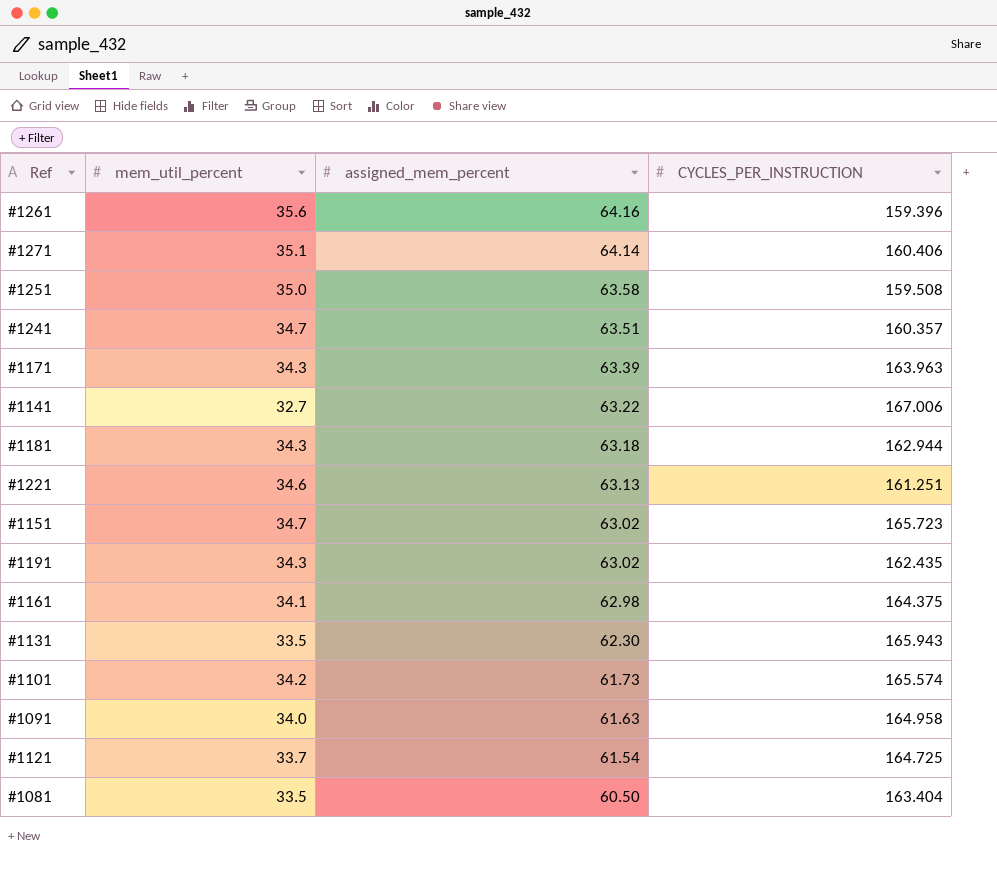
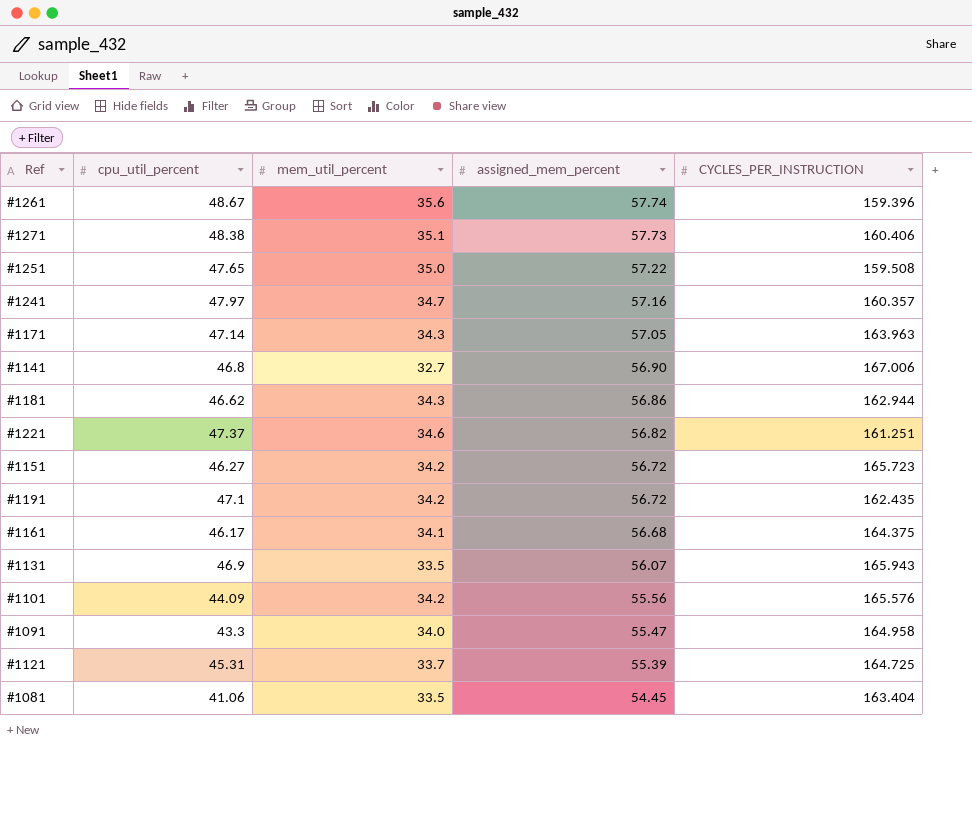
column cpu_util_percent | position: none -> 2
#1261 | assigned_mem_percent: 64.16 -> 57.74
#1271 | assigned_mem_percent: 64.14 -> 57.73
#1251 | assigned_mem_percent: 63.58 -> 57.22
#1241 | assigned_mem_percent: 63.51 -> 57.16
#1171 | assigned_mem_percent: 63.39 -> 57.05
#1141 | assigned_mem_percent: 63.22 -> 56.90
#1181 | assigned_mem_percent: 63.18 -> 56.86
#1221 | assigned_mem_percent: 63.13 -> 56.82
#1151 | mem_util_percent: 34.7 -> 34.2
#1151 | assigned_mem_percent: 63.02 -> 56.72
#1191 | mem_util_percent: 34.3 -> 34.2
#1191 | assigned_mem_percent: 63.02 -> 56.72
#1161 | assigned_mem_percent: 62.98 -> 56.68
#1131 | assigned_mem_percent: 62.30 -> 56.07
#1101 | assigned_mem_percent: 61.73 -> 55.56
#1101 | CYCLES_PER_INSTRUCTION: 165.574 -> 165.576
#1091 | assigned_mem_percent: 61.63 -> 55.47
#1121 | assigned_mem_percent: 61.54 -> 55.39
#1081 | assigned_mem_percent: 60.50 -> 54.45

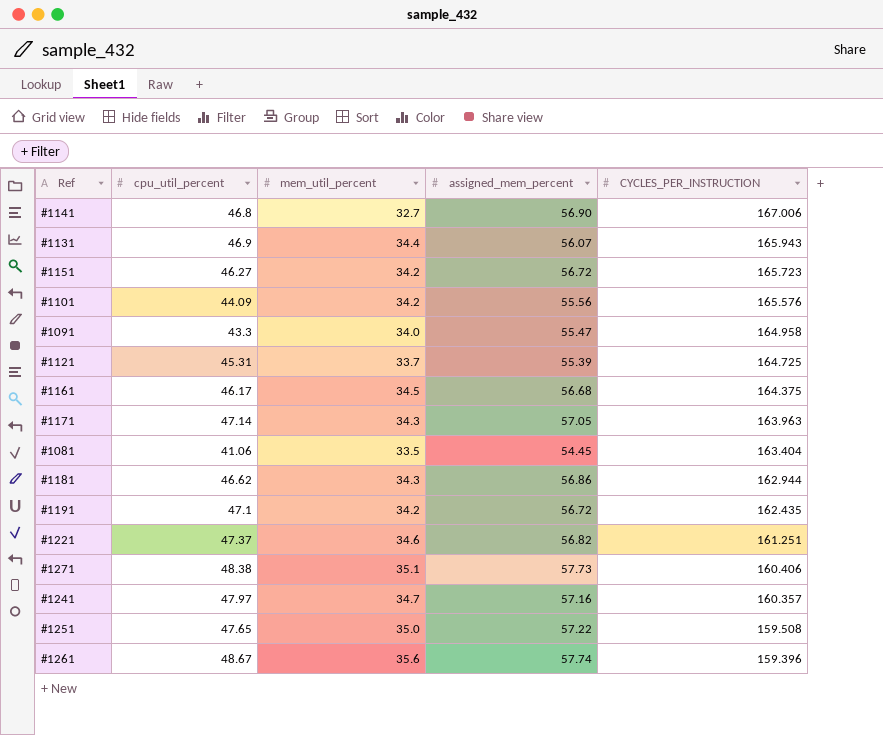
row order: assigned_mem_percent descending -> CYCLES_PER_INSTRUCTION descending
#1131 | mem_util_percent: 33.5 -> 34.4
#1161 | mem_util_percent: 34.1 -> 34.5

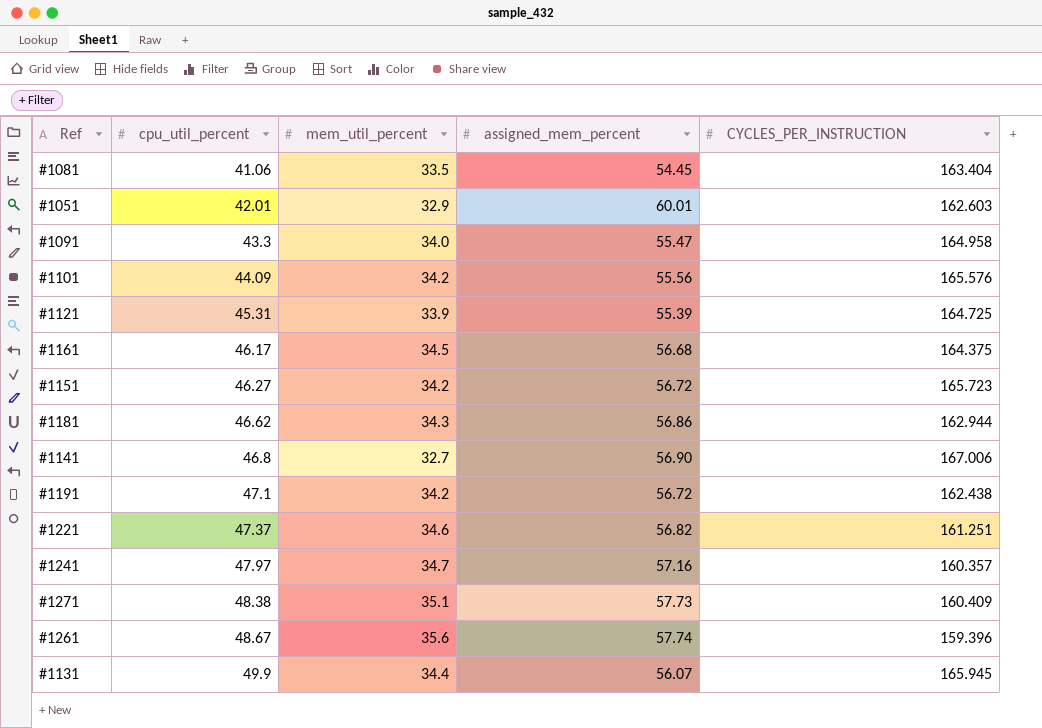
row order: CYCLES_PER_INSTRUCTION descending -> cpu_util_percent ascending
row #1171: 47.14 | 34.3 | 57.05 | 163.963 -> none
row #1251: 47.65 | 35.0 | 57.22 | 159.508 -> none
row #1051: none -> 42.01 | 32.9 | 60.01 | 162.603
#1121 | mem_util_percent: 33.7 -> 33.9
#1191 | CYCLES_PER_INSTRUCTION: 162.435 -> 162.438
#1271 | CYCLES_PER_INSTRUCTION: 160.406 -> 160.409
#1131 | cpu_util_percent: 46.9 -> 49.9
#1131 | CYCLES_PER_INSTRUCTION: 165.943 -> 165.945

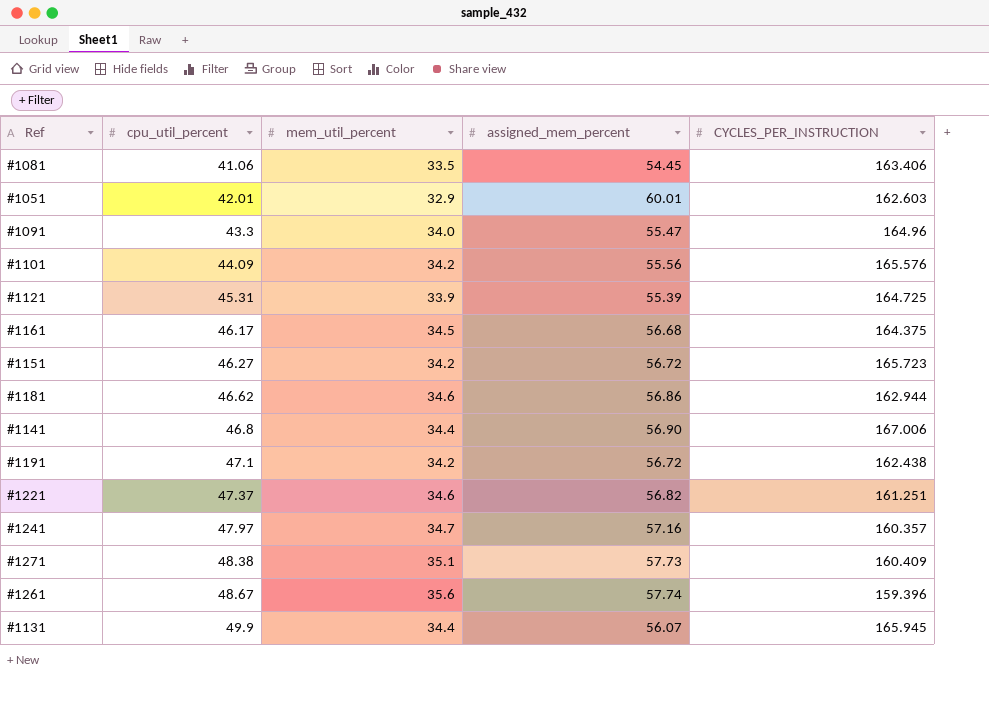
#1081 | CYCLES_PER_INSTRUCTION: 163.404 -> 163.406
#1091 | CYCLES_PER_INSTRUCTION: 164.958 -> 164.96
#1181 | mem_util_percent: 34.3 -> 34.6
#1141 | mem_util_percent: 32.7 -> 34.4

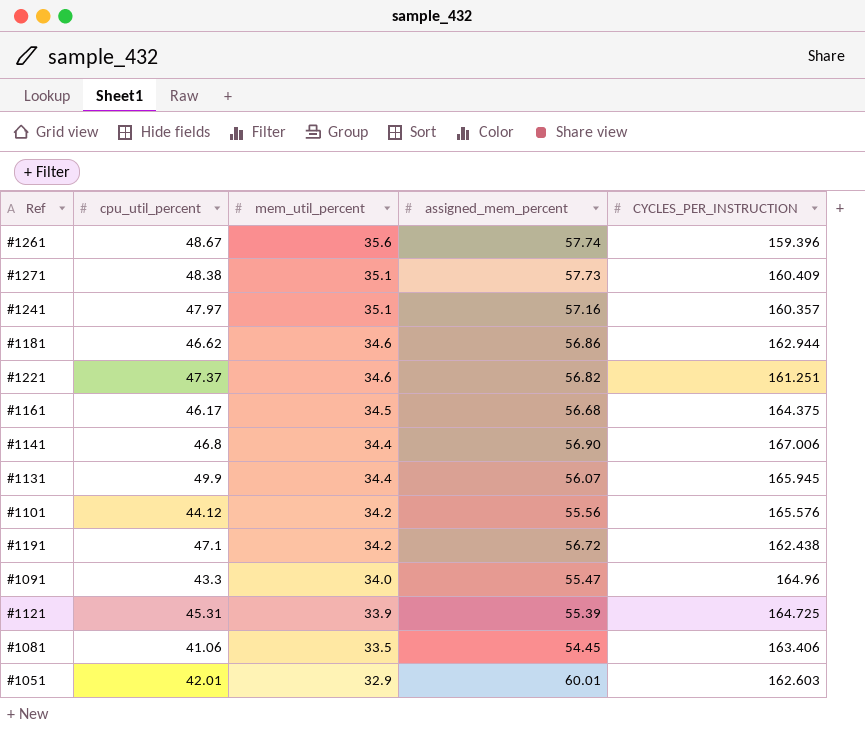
row order: cpu_util_percent ascending -> mem_util_percent descending
row #1151: 46.27 | 34.2 | 56.72 | 165.723 -> none
#1241 | mem_util_percent: 34.7 -> 35.1
#1101 | cpu_util_percent: 44.09 -> 44.12

